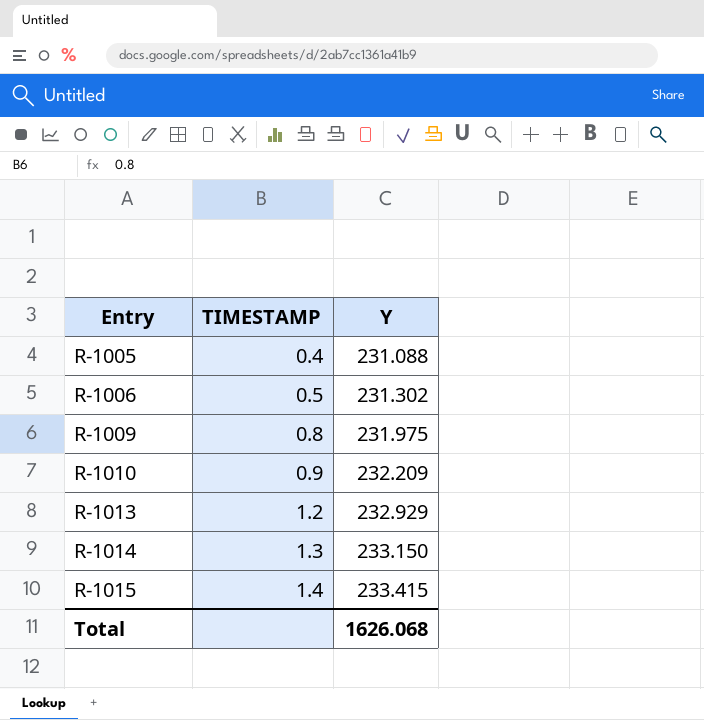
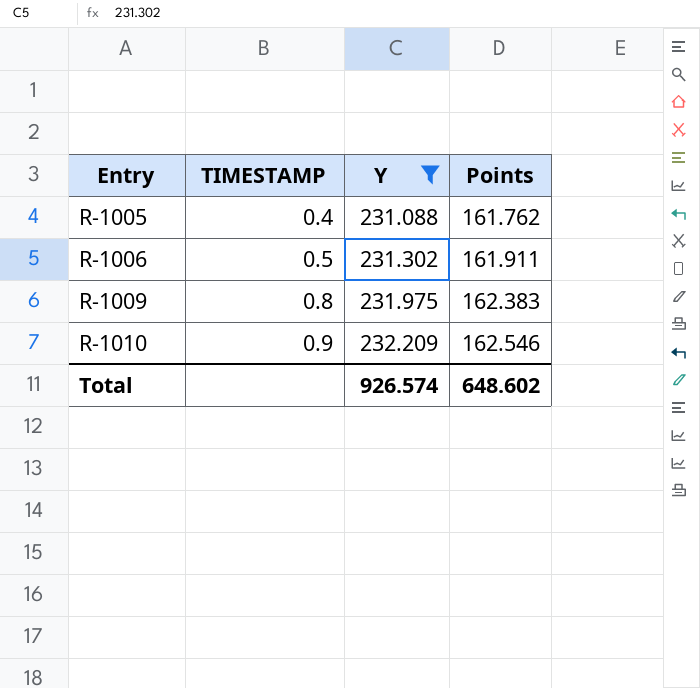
filter: none -> Y <= 232.209
column Points | formula: none -> [Y] * 0.7
Total | Y: 1626.068 -> 926.574

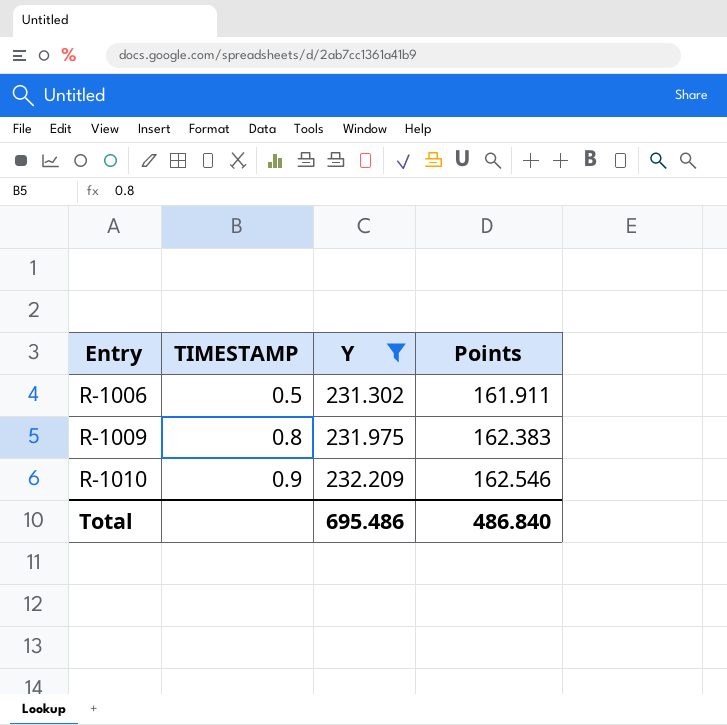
row R-1005: 0.4 | 231.088 | 161.762 -> none
Total | Y: 926.574 -> 695.486
Total | Points: 648.602 -> 486.840

